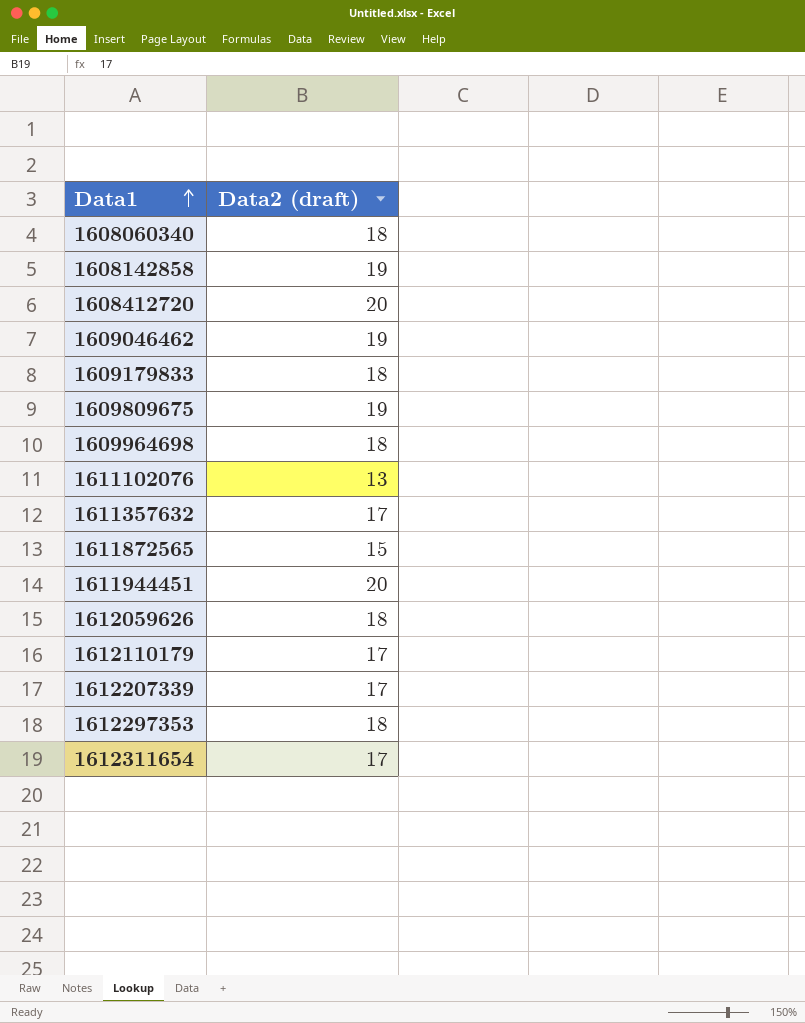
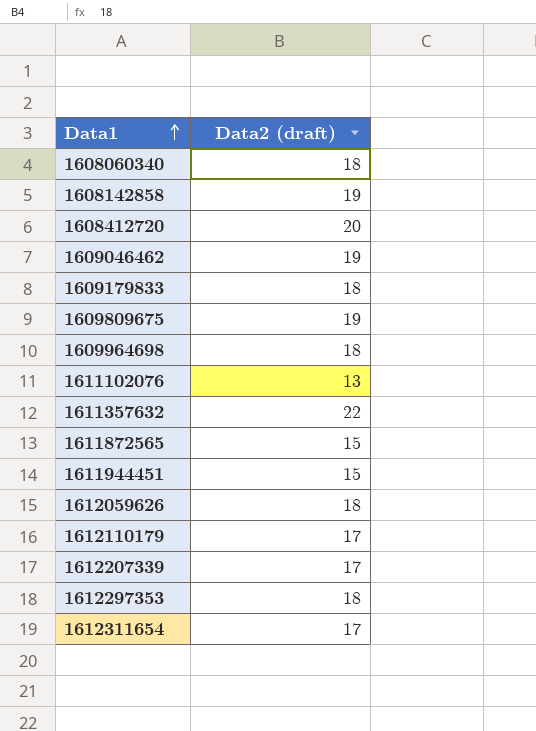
1611357632 | Data2 (draft): 17 -> 22
1611944451 | Data2 (draft): 20 -> 15

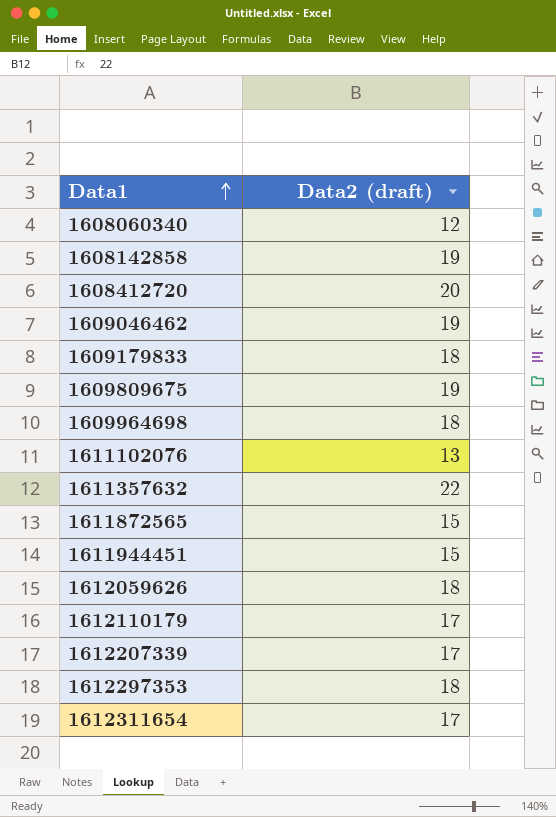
1608060340 | Data2 (draft): 18 -> 12

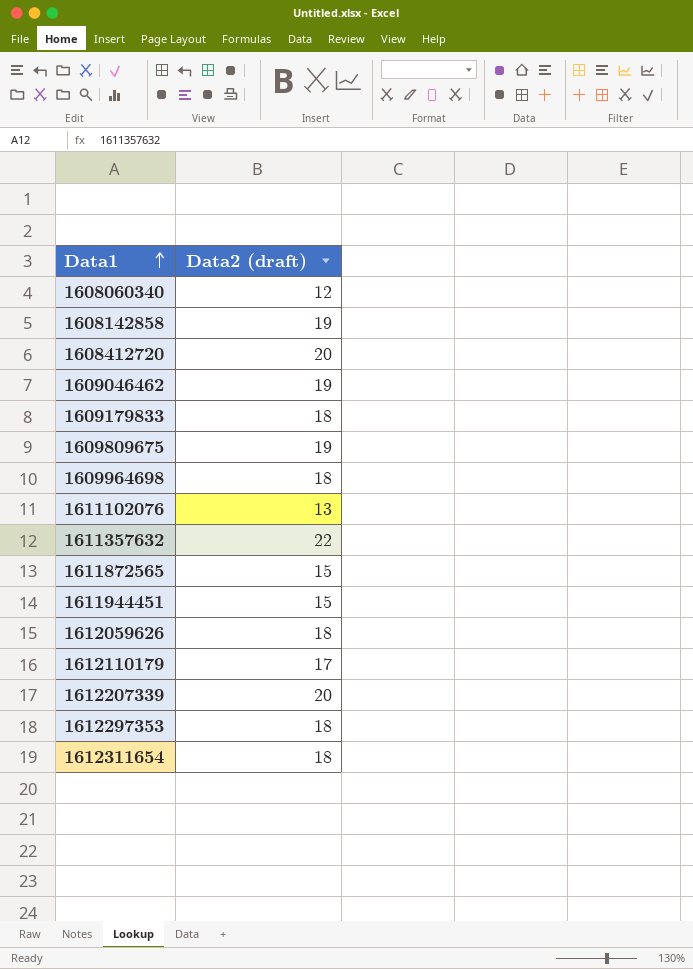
1612207339 | Data2 (draft): 17 -> 20
1612311654 | Data2 (draft): 17 -> 18

